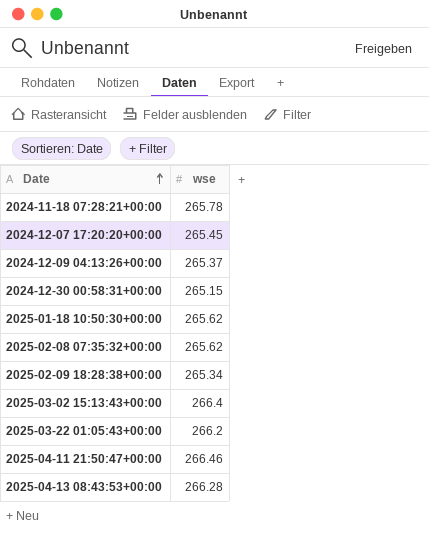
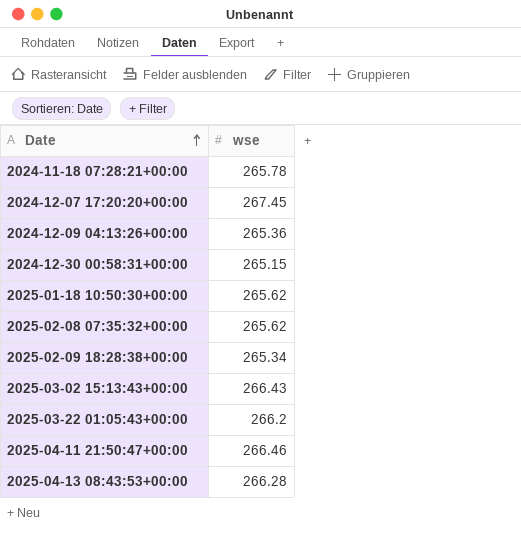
2024-12-07 17:20:20+00:00 | wse: 265.45 -> 267.45
2024-12-09 04:13:26+00:00 | wse: 265.37 -> 265.36
2025-03-02 15:13:43+00:00 | wse: 266.4 -> 266.43

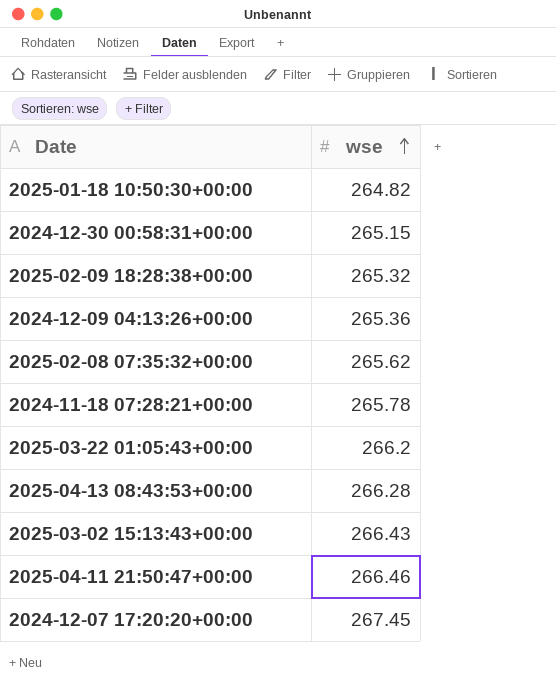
row order: Date ascending -> wse ascending
2025-01-18 10:50:30+00:00 | wse: 265.62 -> 264.82
2025-02-09 18:28:38+00:00 | wse: 265.34 -> 265.32

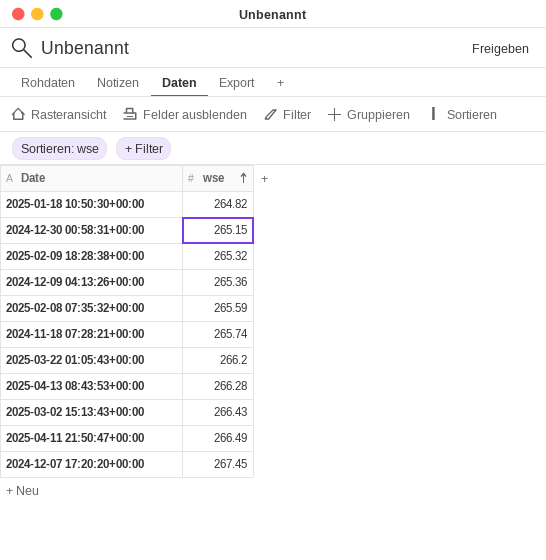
2025-02-08 07:35:32+00:00 | wse: 265.62 -> 265.59
2024-11-18 07:28:21+00:00 | wse: 265.78 -> 265.74
2025-04-11 21:50:47+00:00 | wse: 266.46 -> 266.49

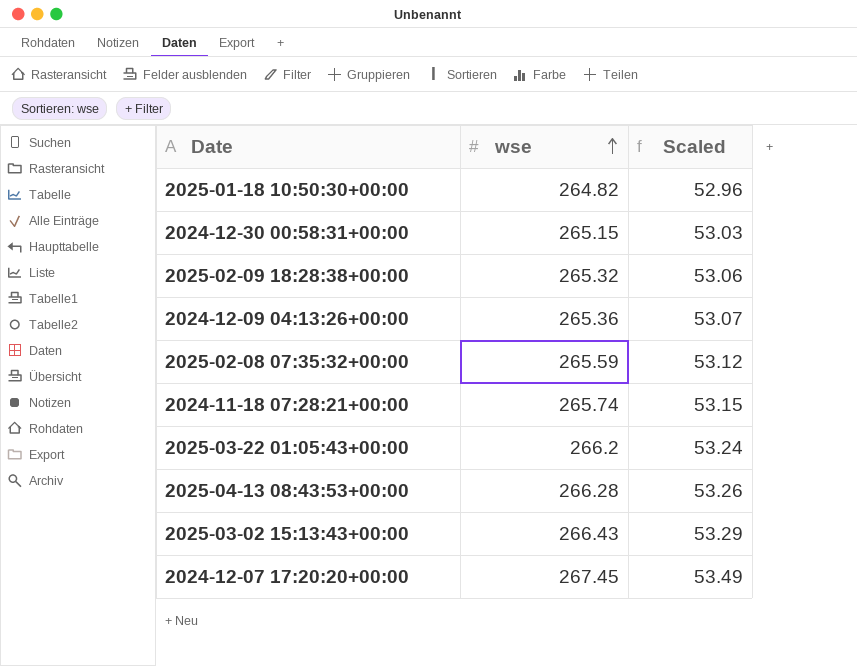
column Scaled | formula: none -> [wse] * 0.2
row 2025-04-11 21:50:47+00:00: 266.49 -> none

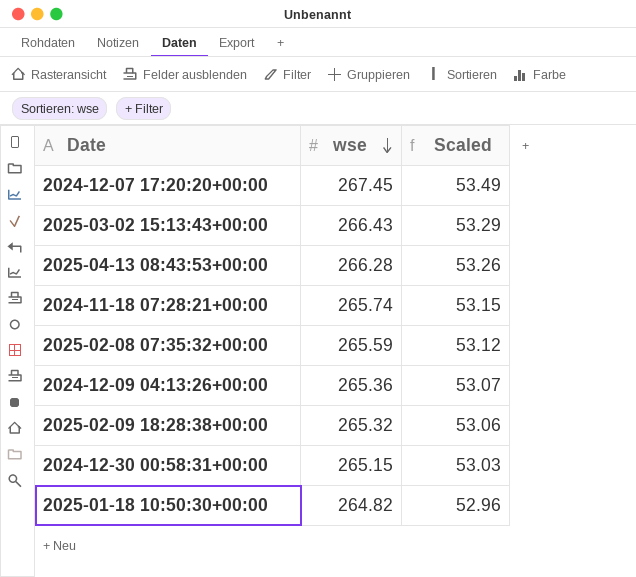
row order: wse ascending -> wse descending
row 2025-03-22 01:05:43+00:00: 266.2 | 53.24 -> none

